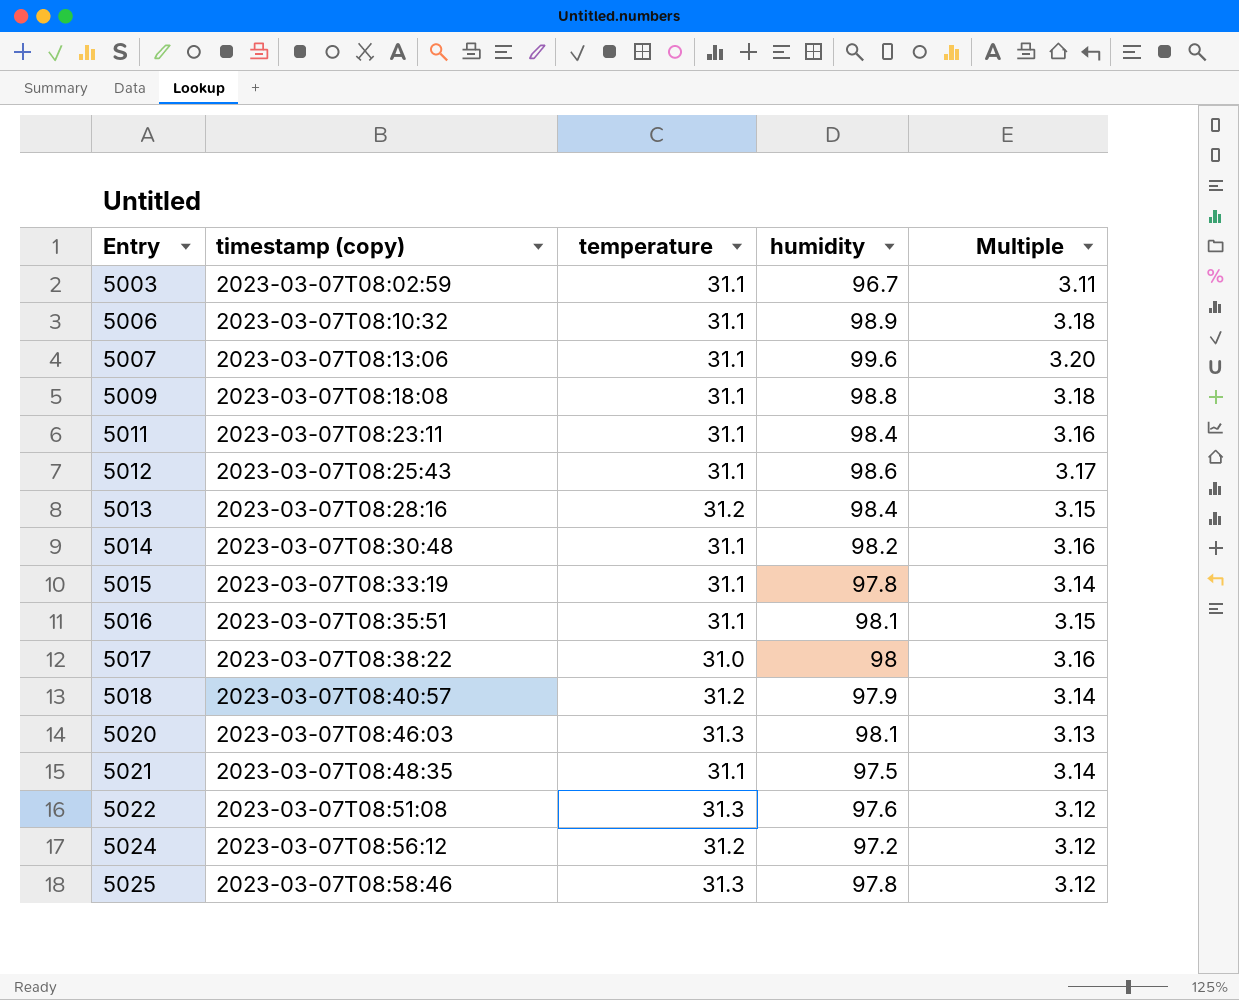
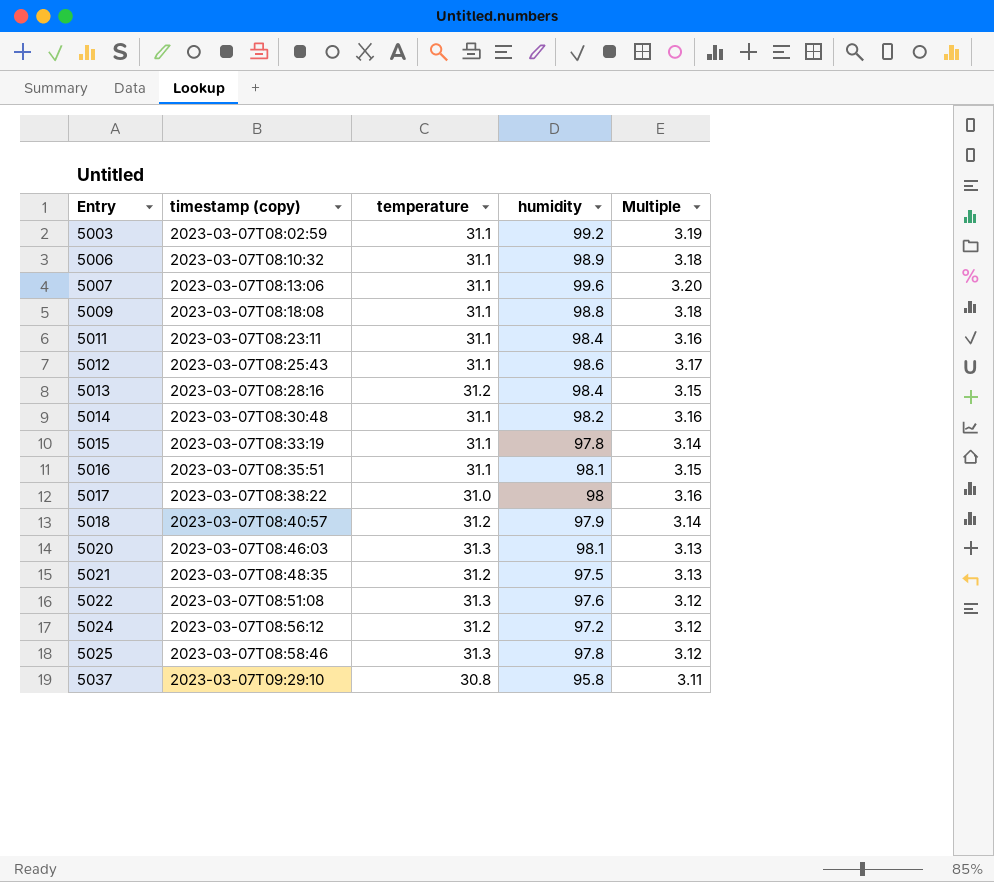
5003 | humidity: 96.7 -> 99.2
5003 | Multiple: 3.11 -> 3.19
5021 | temperature: 31.1 -> 31.2
5021 | Multiple: 3.14 -> 3.13
row 5037: none -> 2023-03-07T09:29:10 | 30.8 | 95.8 | 3.11

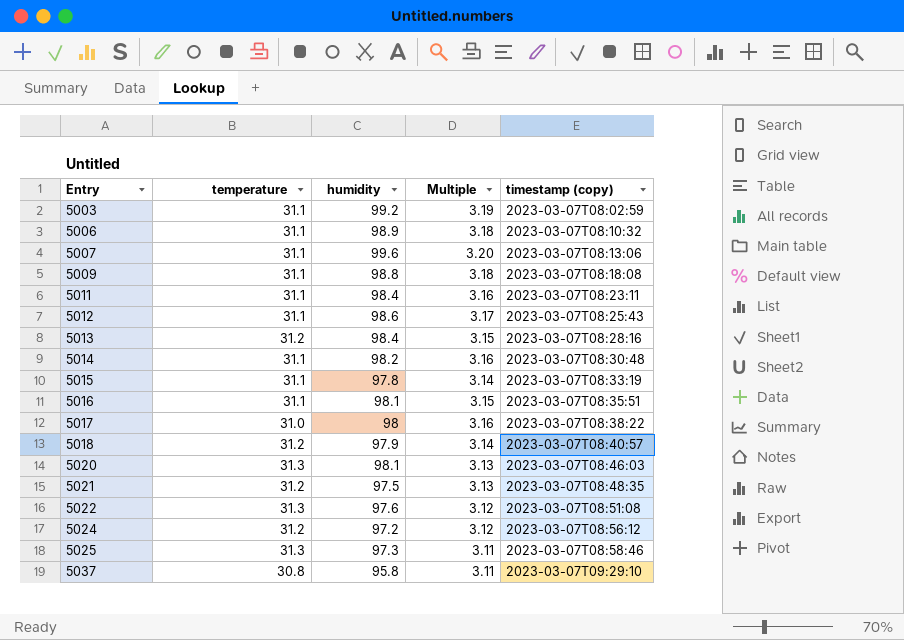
column timestamp (copy) | position: 2 -> 5
5025 | humidity: 97.8 -> 97.3
5025 | Multiple: 3.12 -> 3.11

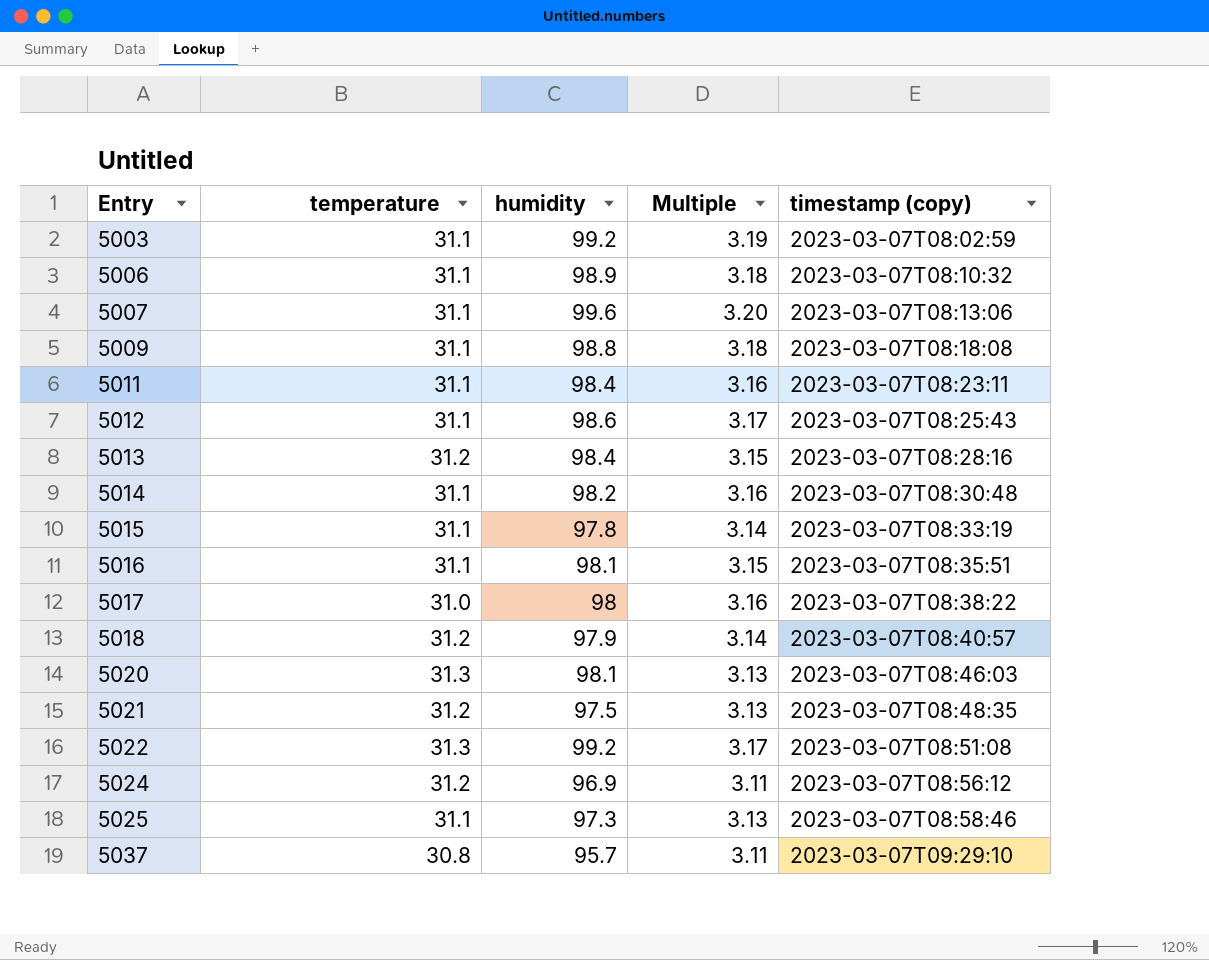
5022 | humidity: 97.6 -> 99.2
5022 | Multiple: 3.12 -> 3.17
5024 | humidity: 97.2 -> 96.9
5024 | Multiple: 3.12 -> 3.11
5025 | temperature: 31.3 -> 31.1
5025 | Multiple: 3.11 -> 3.13
5037 | humidity: 95.8 -> 95.7

